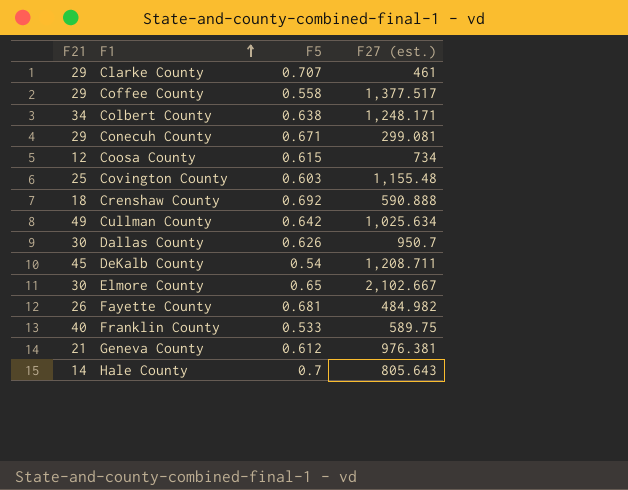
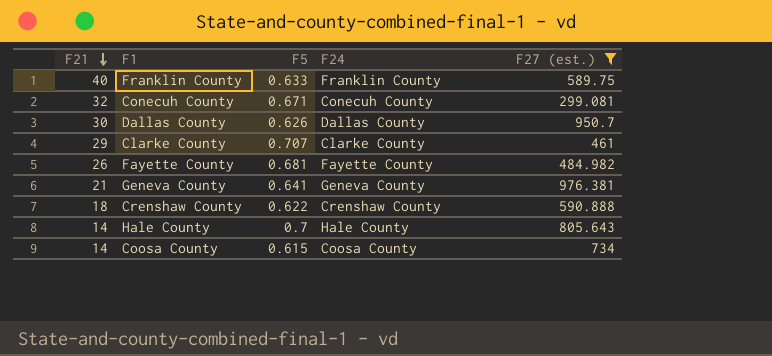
filter: none -> F27 (est.) <= 976.381
row order: F1 ascending -> F21 descending
column F24 | position: none -> 4
Franklin County | F5: 0.533 -> 0.633
Conecuh County | F21: 29 -> 32
Geneva County | F5: 0.612 -> 0.641
Crenshaw County | F5: 0.692 -> 0.622
Coosa County | F21: 12 -> 14

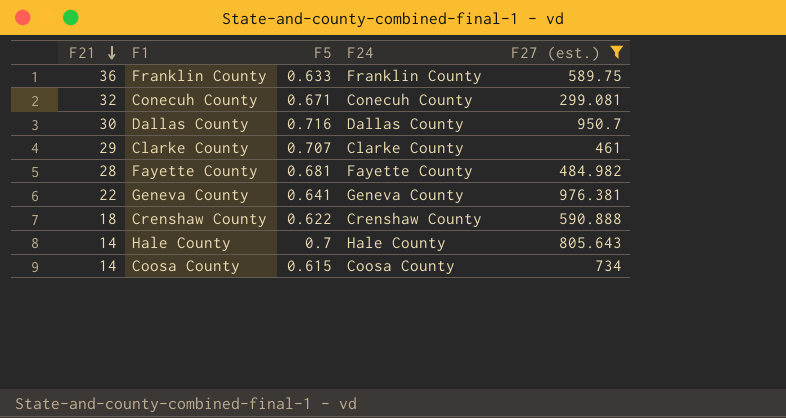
Franklin County | F21: 40 -> 36
Dallas County | F5: 0.626 -> 0.716
Fayette County | F21: 26 -> 28
Geneva County | F21: 21 -> 22

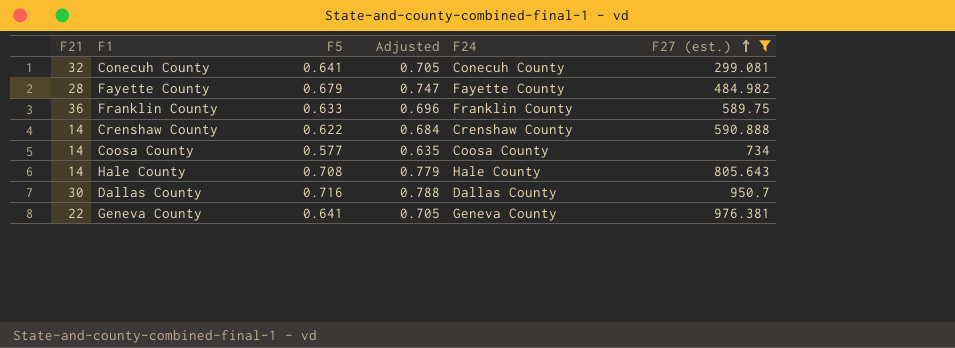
row order: F21 descending -> F27 (est.) ascending
column Adjusted | formula: none -> [F5] * 1.1
row Clarke County: 29 | 0.707 | Clarke County | 461 -> none
Conecuh County | F5: 0.671 -> 0.641
Fayette County | F5: 0.681 -> 0.679
Crenshaw County | F21: 18 -> 14
Coosa County | F5: 0.615 -> 0.577
Hale County | F5: 0.7 -> 0.708

